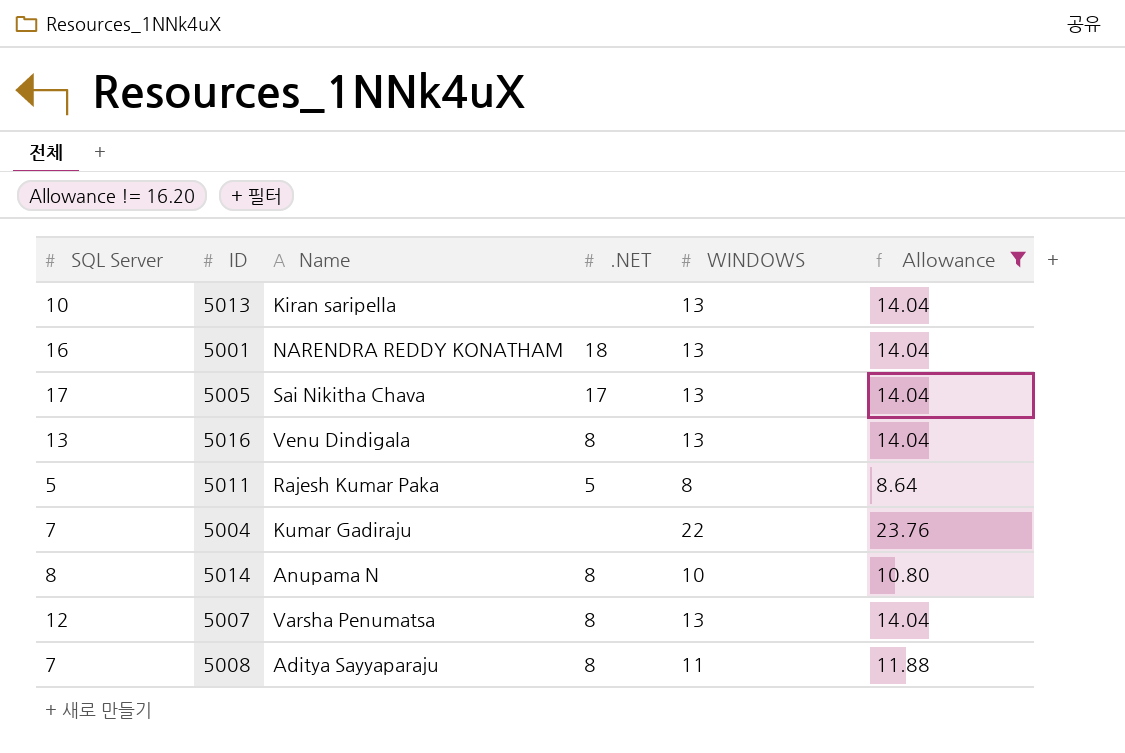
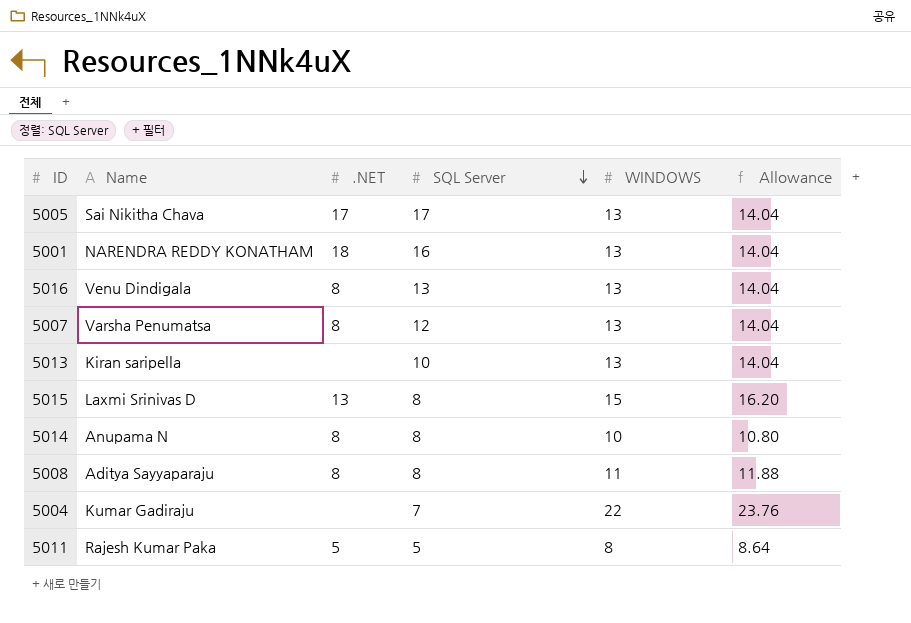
filter: Allowance != 16.20 -> none
row order: none -> SQL Server descending
column SQL Server | position: 1 -> 4
5008 | SQL Server: 7 -> 8

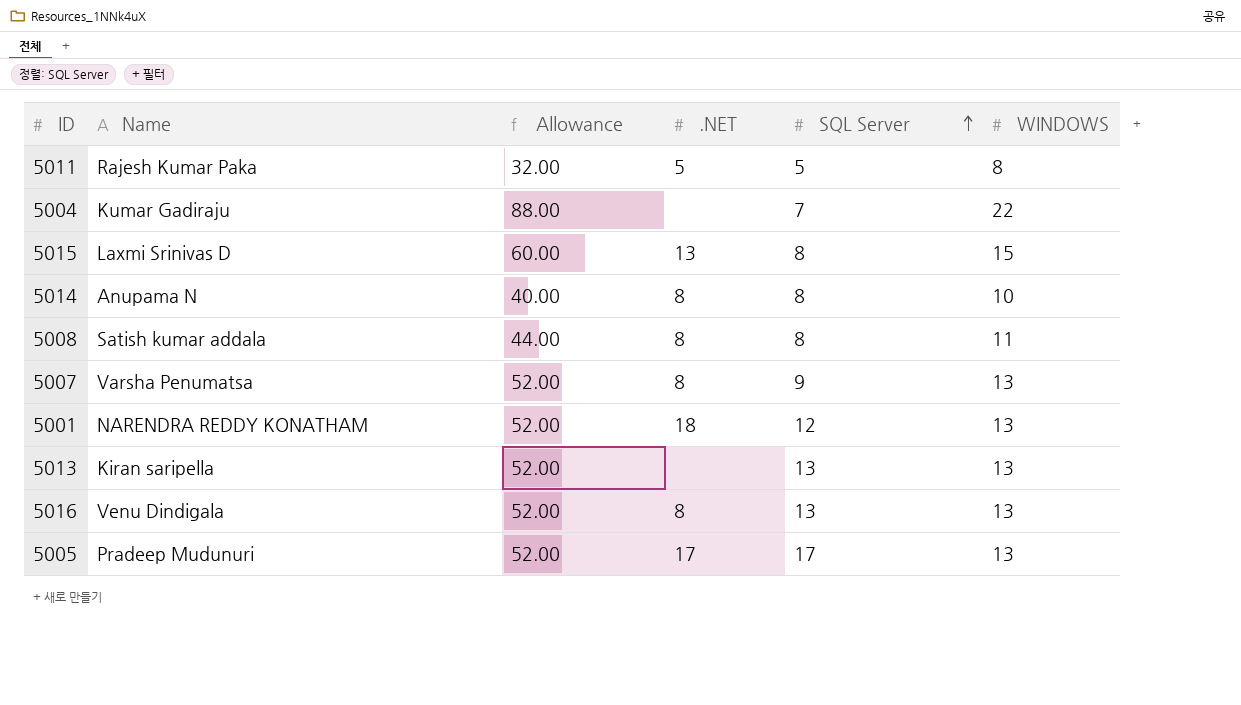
row order: SQL Server descending -> SQL Server ascending
column Allowance | formula: [WINDOWS] * 1.08 -> [WINDOWS] * 4
column Allowance | position: 6 -> 3
5008 | Name: Aditya Sayyaparaju -> Satish kumar addala
5007 | SQL Server: 12 -> 9
5001 | SQL Server: 16 -> 12
5013 | SQL Server: 10 -> 13
5005 | Name: Sai Nikitha Chava -> Pradeep Mudunuri

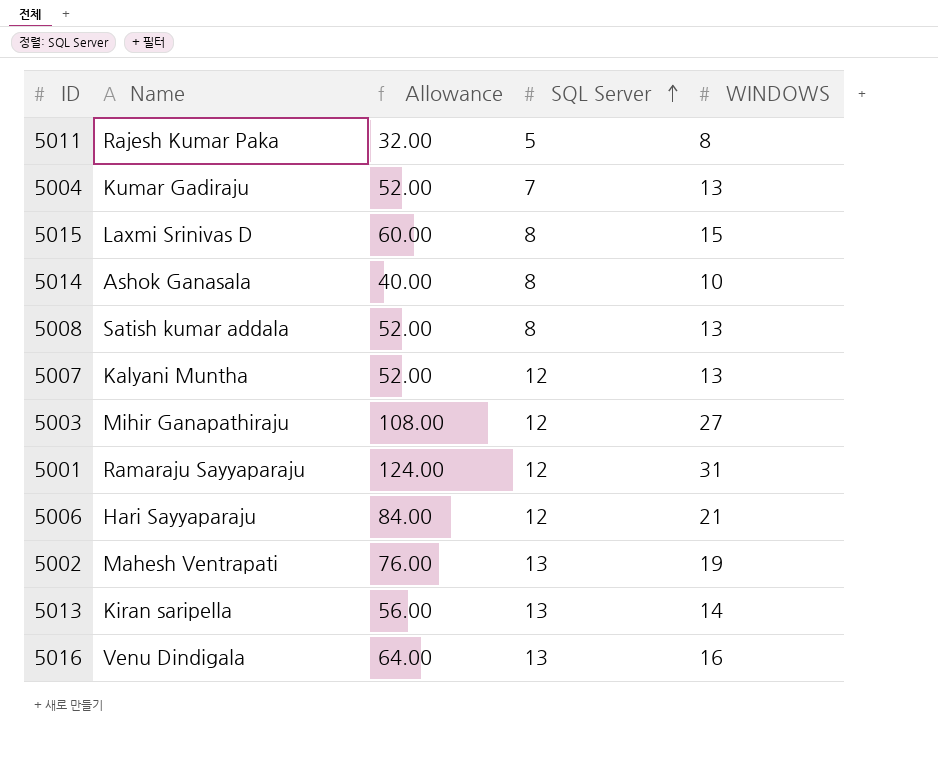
column .NET | position: 4 -> none
row 5005: Pradeep Mudunuri | 52.00 | 17 | 17 | 13 -> none
5004 | Allowance: 88.00 -> 52.00
5004 | WINDOWS: 22 -> 13
5014 | Name: Anupama N -> Ashok Ganasala
5008 | Allowance: 44.00 -> 52.00
5008 | WINDOWS: 11 -> 13
5007 | Name: Varsha Penumatsa -> Kalyani Muntha
5007 | SQL Server: 9 -> 12
row 5003: none -> Mihir Ganapathiraju | 108.00 | 12 | 27
5001 | Name: NARENDRA REDDY KONATHAM -> Ramaraju Sayyaparaju
5001 | Allowance: 52.00 -> 124.00
5001 | WINDOWS: 13 -> 31
row 5006: none -> Hari Sayyaparaju | 84.00 | 12 | 21
row 5002: none -> Mahesh Ventrapati | 76.00 | 13 | 19
5013 | Allowance: 52.00 -> 56.00
5013 | WINDOWS: 13 -> 14
5016 | Allowance: 52.00 -> 64.00
5016 | WINDOWS: 13 -> 16

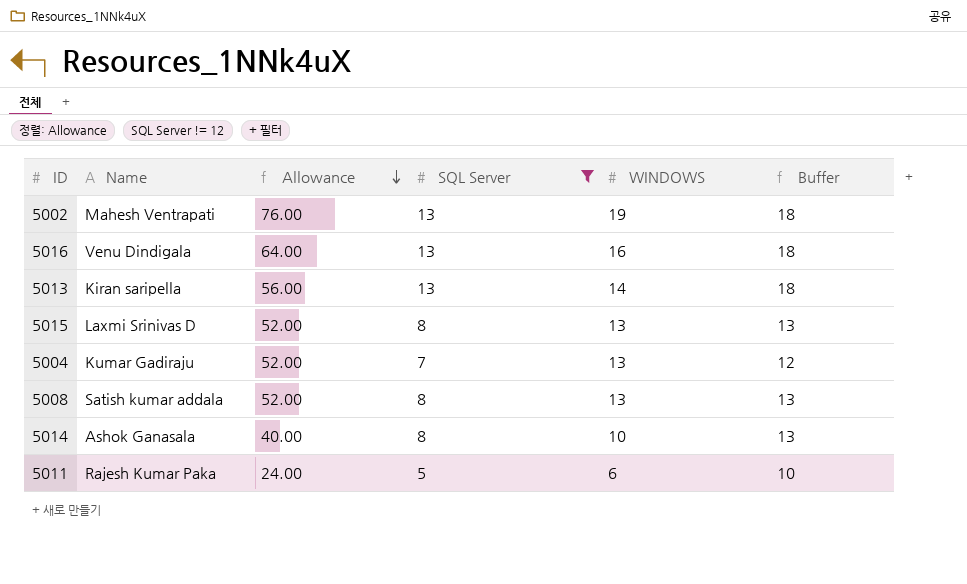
filter: none -> SQL Server != 12
row order: SQL Server ascending -> Allowance descending
column Buffer | formula: none -> [SQL Server] + 5
5015 | Allowance: 60.00 -> 52.00
5015 | WINDOWS: 15 -> 13
5011 | Allowance: 32.00 -> 24.00
5011 | WINDOWS: 8 -> 6

